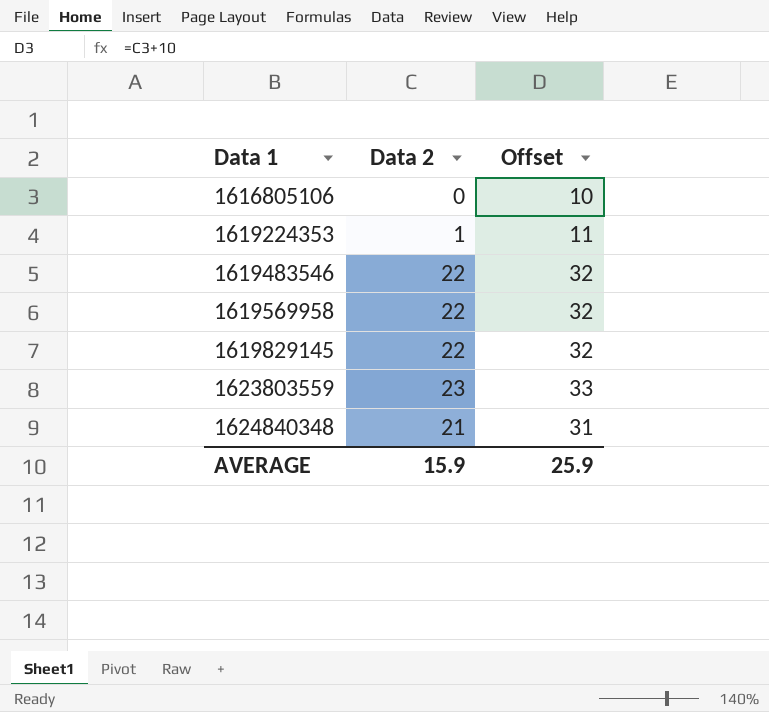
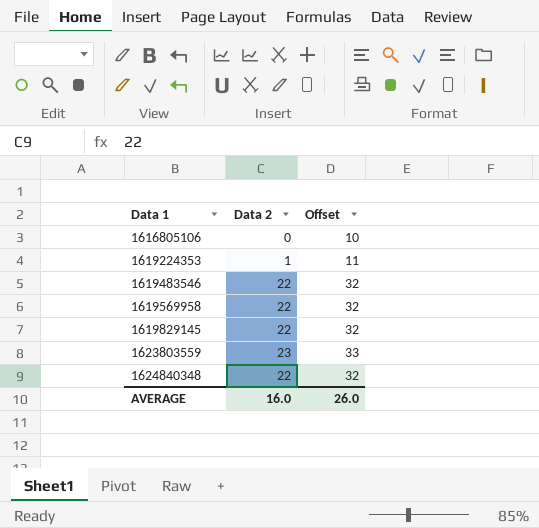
1624840348 | Data 2: 21 -> 22
1624840348 | Offset: 31 -> 32
AVERAGE | Data 2: 15.9 -> 16.0
AVERAGE | Offset: 25.9 -> 26.0

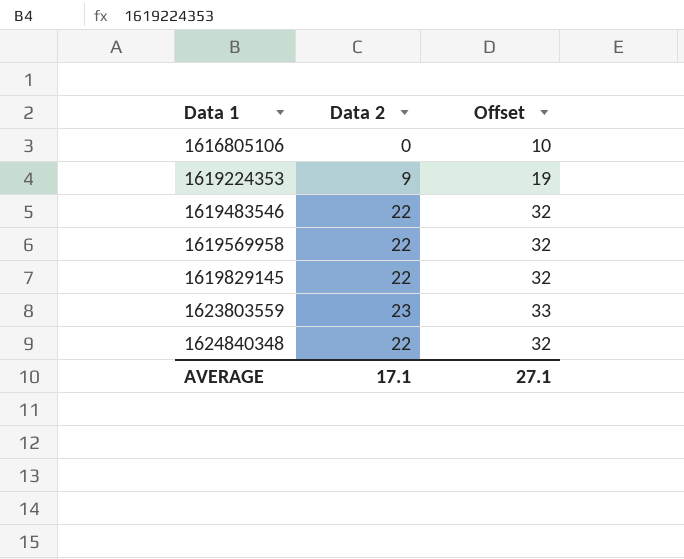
1619224353 | Data 2: 1 -> 9
1619224353 | Offset: 11 -> 19
AVERAGE | Data 2: 16.0 -> 17.1
AVERAGE | Offset: 26.0 -> 27.1

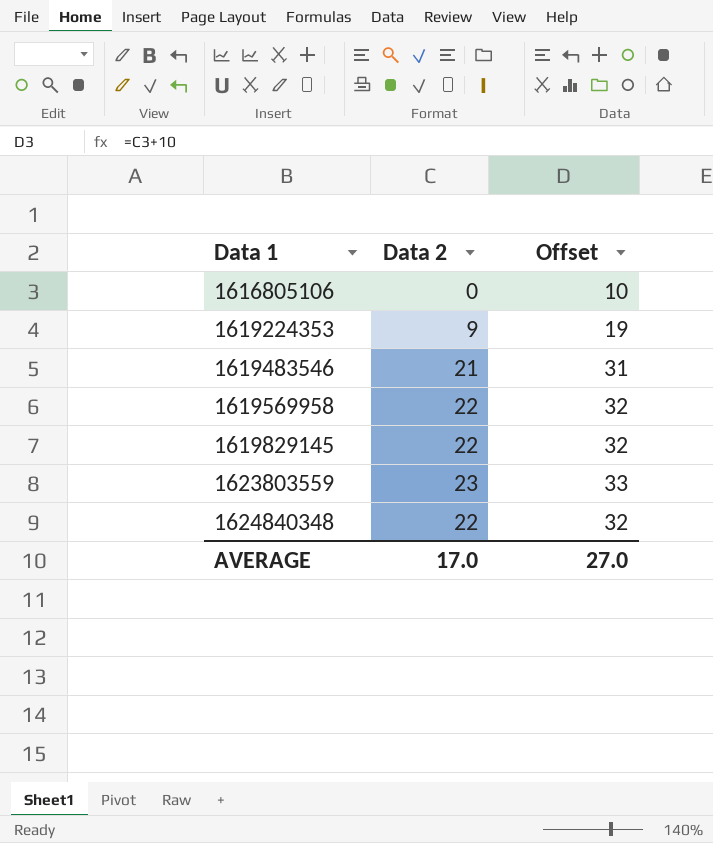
1619483546 | Data 2: 22 -> 21
1619483546 | Offset: 32 -> 31
AVERAGE | Data 2: 17.1 -> 17.0
AVERAGE | Offset: 27.1 -> 27.0

